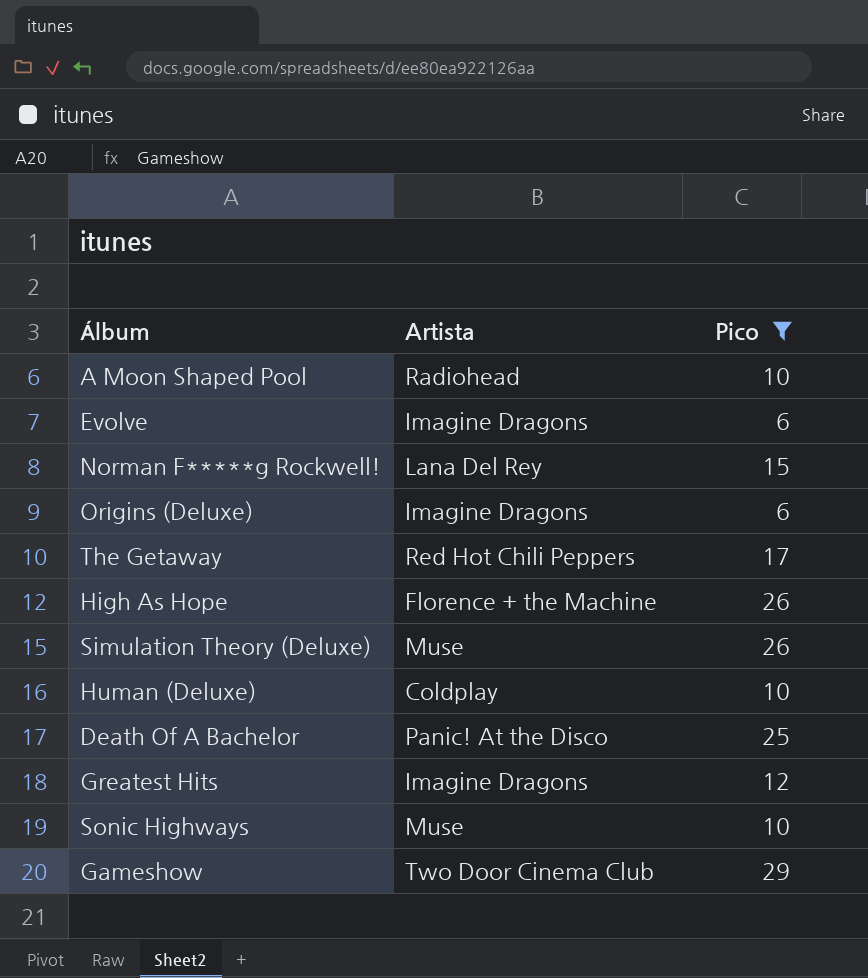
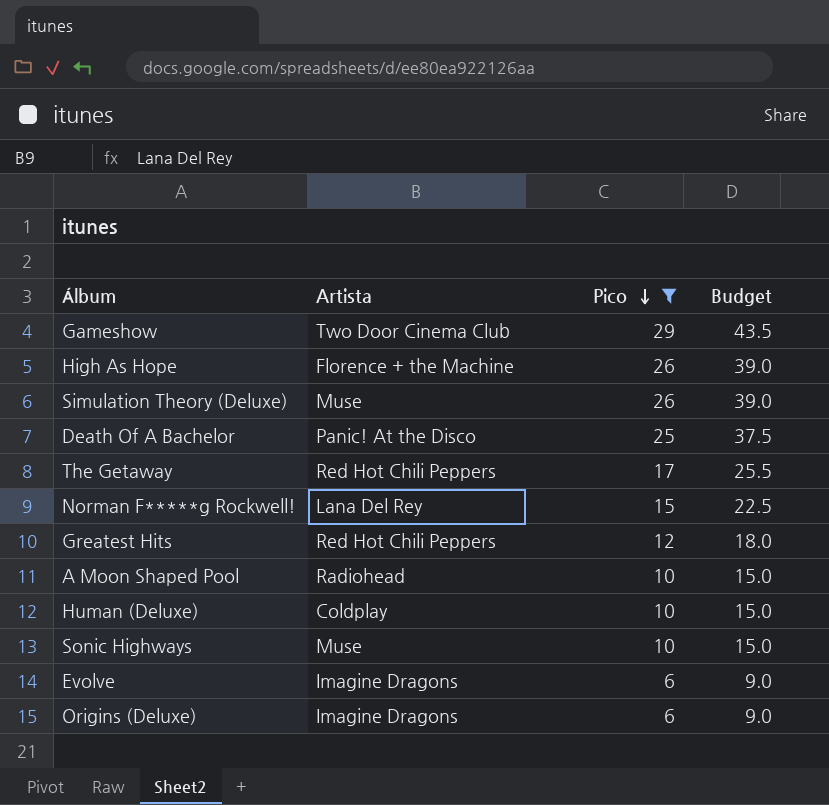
row order: none -> Pico descending
column Budget | formula: none -> [Pico] * 1.5
Greatest Hits | Artista: Imagine Dragons -> Red Hot Chili Peppers

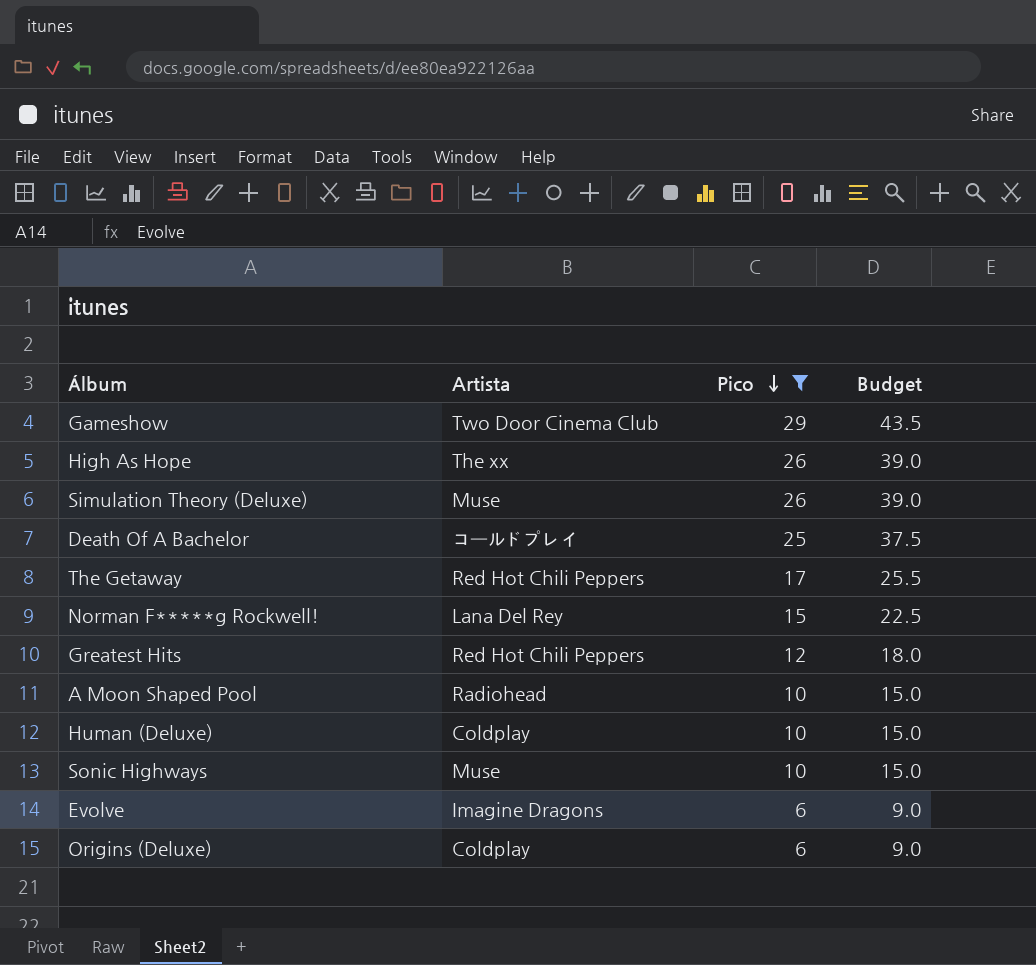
High As Hope | Artista: Florence + the Machine -> The xx
Death Of A Bachelor | Artista: Panic! At the Disco -> コールドプレイ
Origins (Deluxe) | Artista: Imagine Dragons -> Coldplay

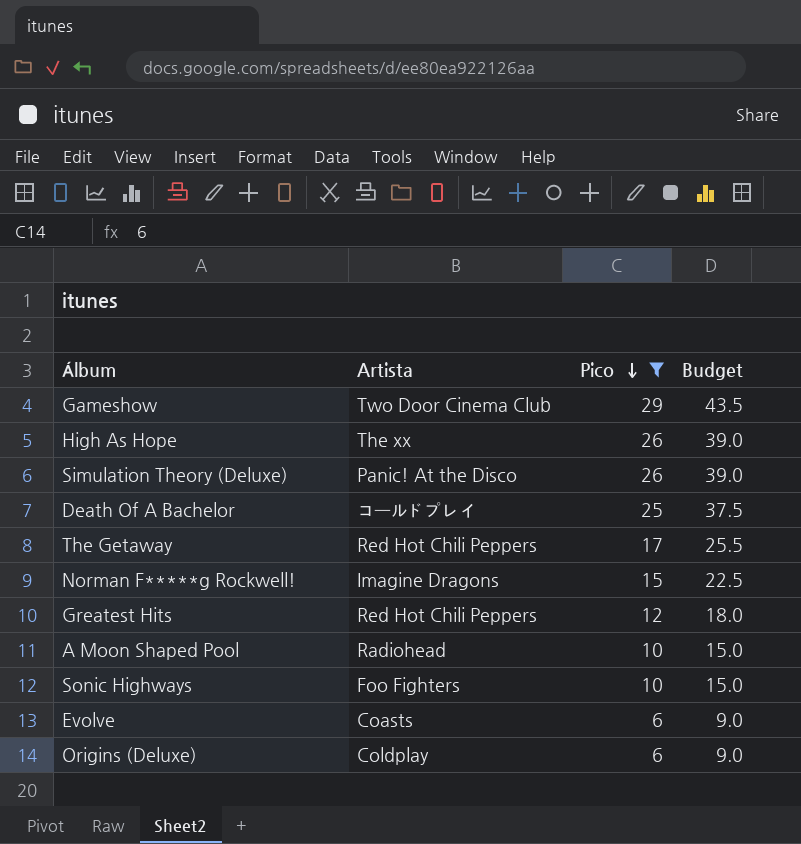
row Human (Deluxe): Coldplay | 10 | 15.0 -> none
Simulation Theory (Deluxe) | Artista: Muse -> Panic! At the Disco
Norman F*****g Rockwell! | Artista: Lana Del Rey -> Imagine Dragons
Sonic Highways | Artista: Muse -> Foo Fighters
Evolve | Artista: Imagine Dragons -> Coasts

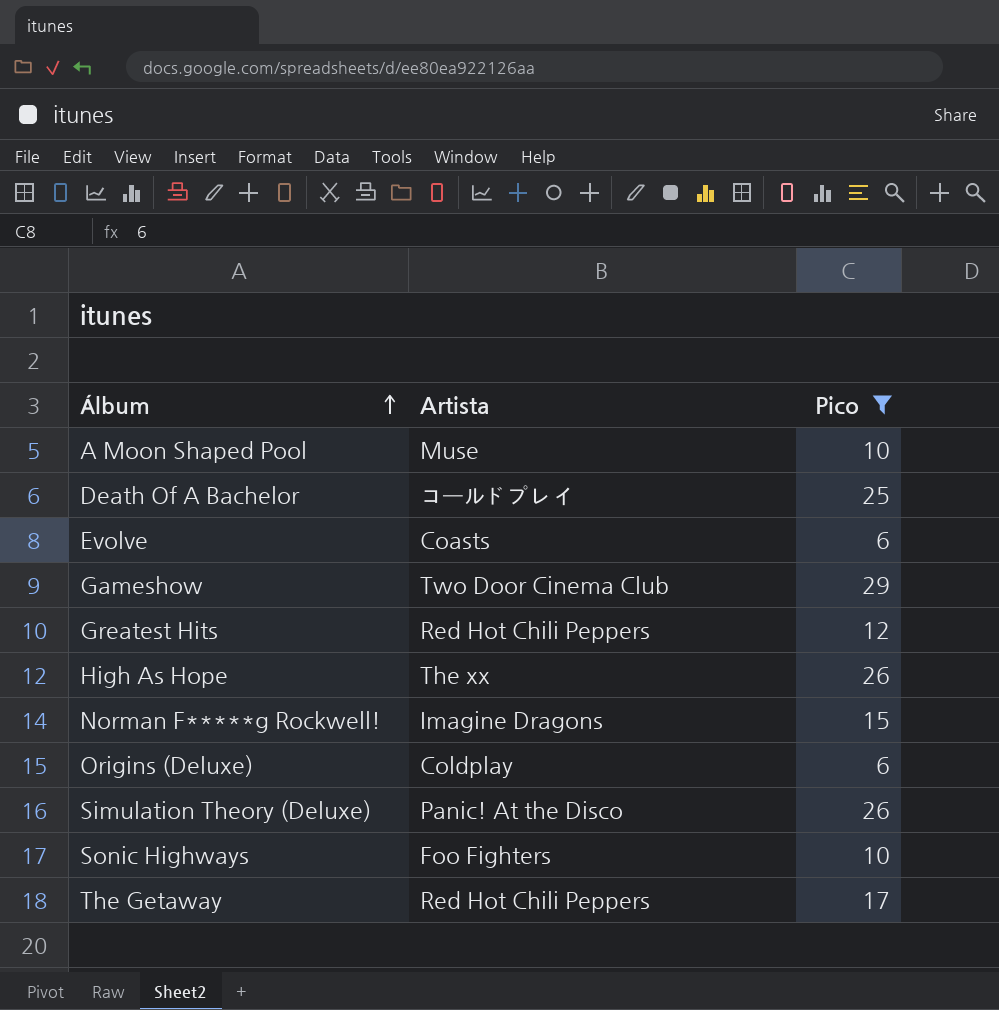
row order: Pico descending -> Álbum ascending
column Budget | formula: [Pico] * 1.5 -> none
A Moon Shaped Pool | Artista: Radiohead -> Muse

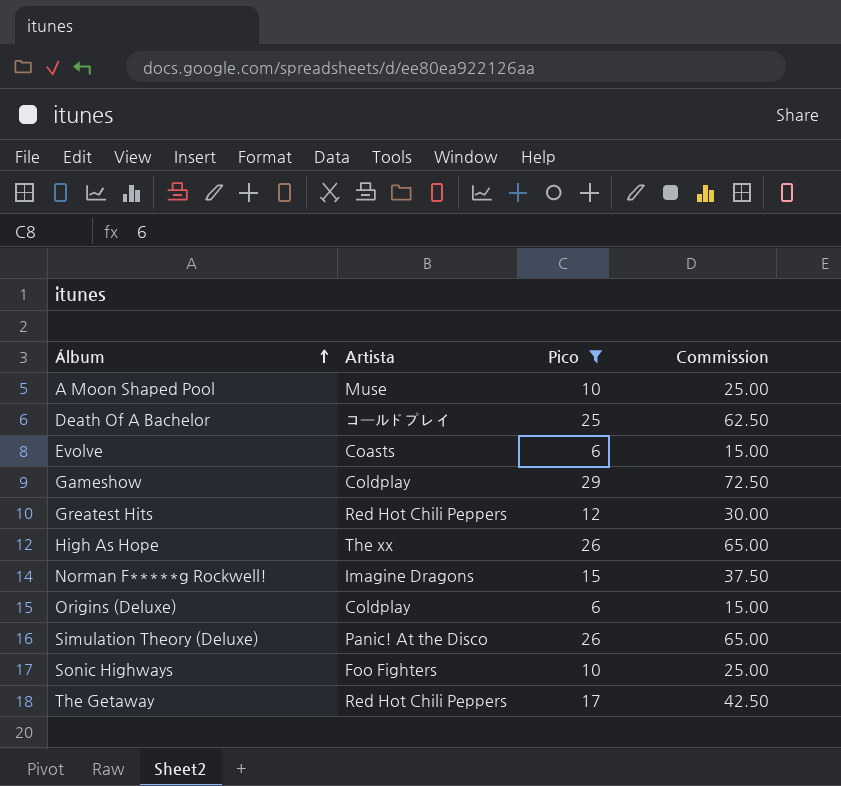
column Commission | formula: none -> [Pico] * 2.5
Gameshow | Artista: Two Door Cinema Club -> Coldplay

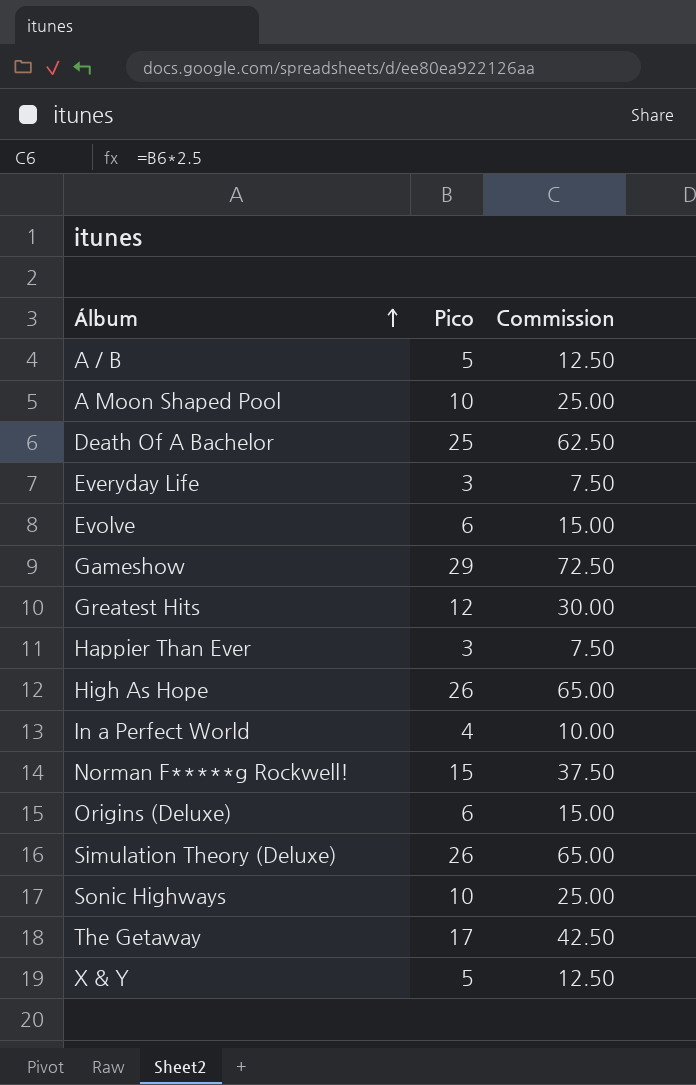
filter: Pico >= 6 -> none
column Artista | position: 2 -> none

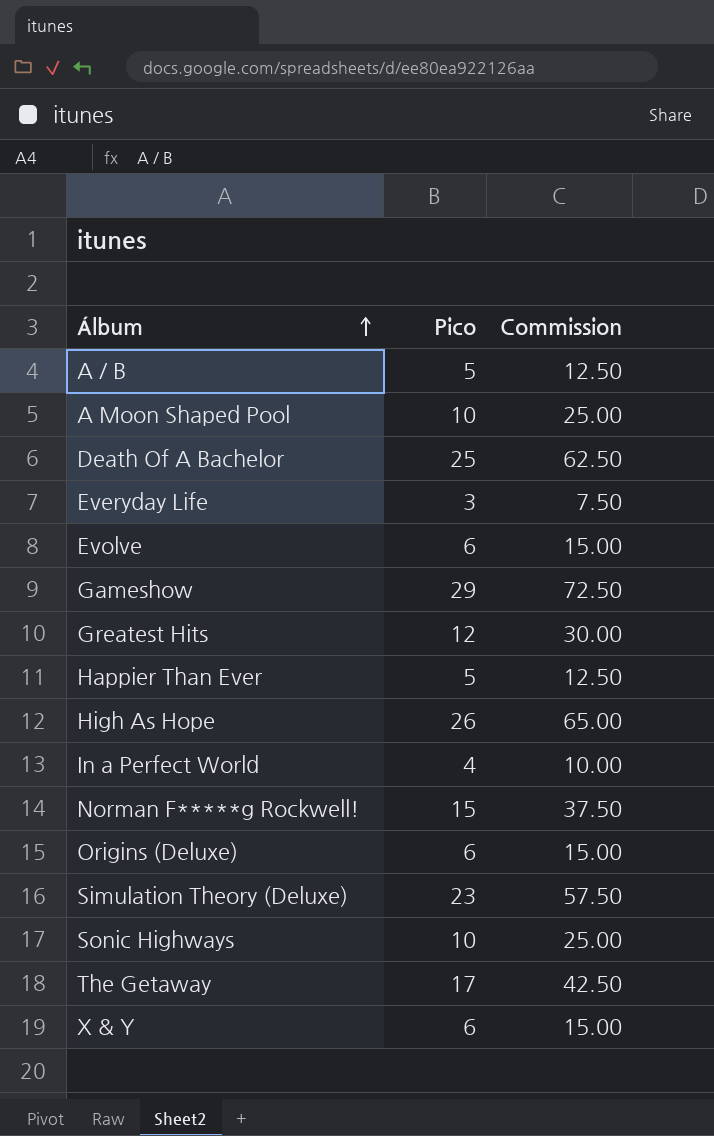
Happier Than Ever | Pico: 3 -> 5
Happier Than Ever | Commission: 7.50 -> 12.50
Simulation Theory (Deluxe) | Pico: 26 -> 23
Simulation Theory (Deluxe) | Commission: 65.00 -> 57.50
X & Y | Pico: 5 -> 6
X & Y | Commission: 12.50 -> 15.00

